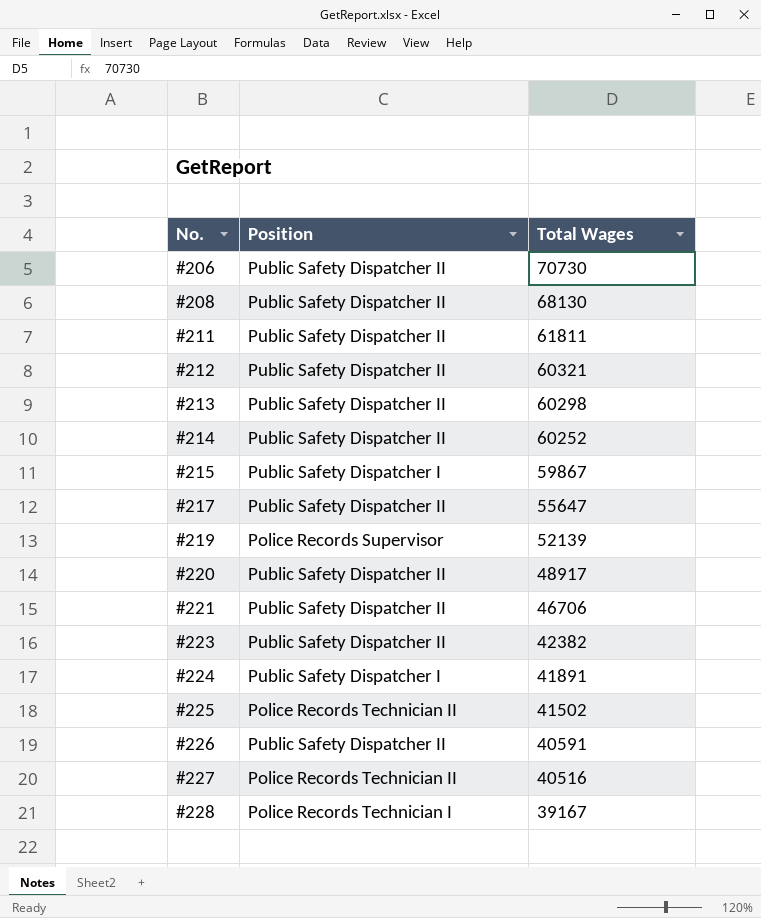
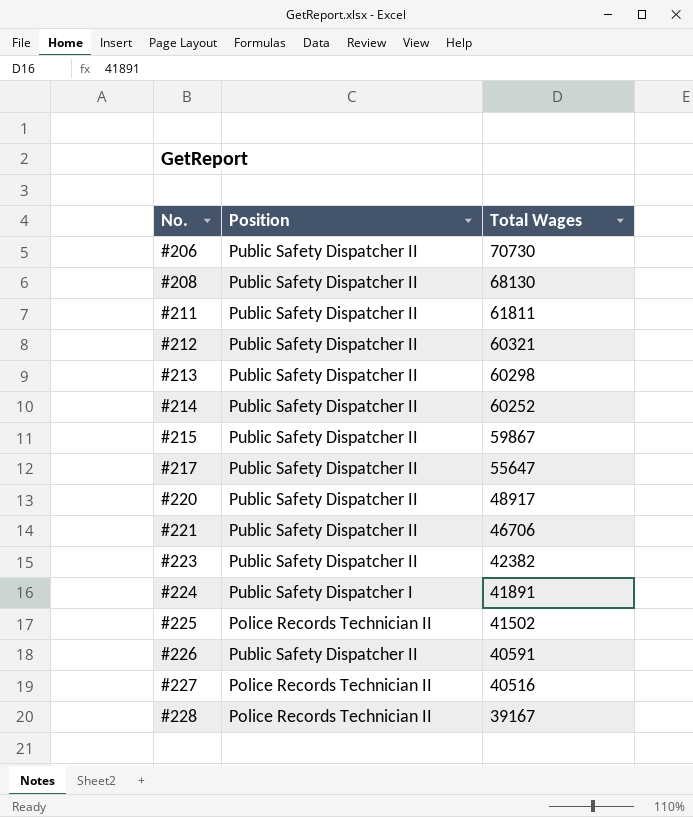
row #219: Police Records Supervisor | 52139 -> none
#215 | Position: Public Safety Dispatcher I -> Public Safety Dispatcher II
#228 | Position: Police Records Technician I -> Police Records Technician II

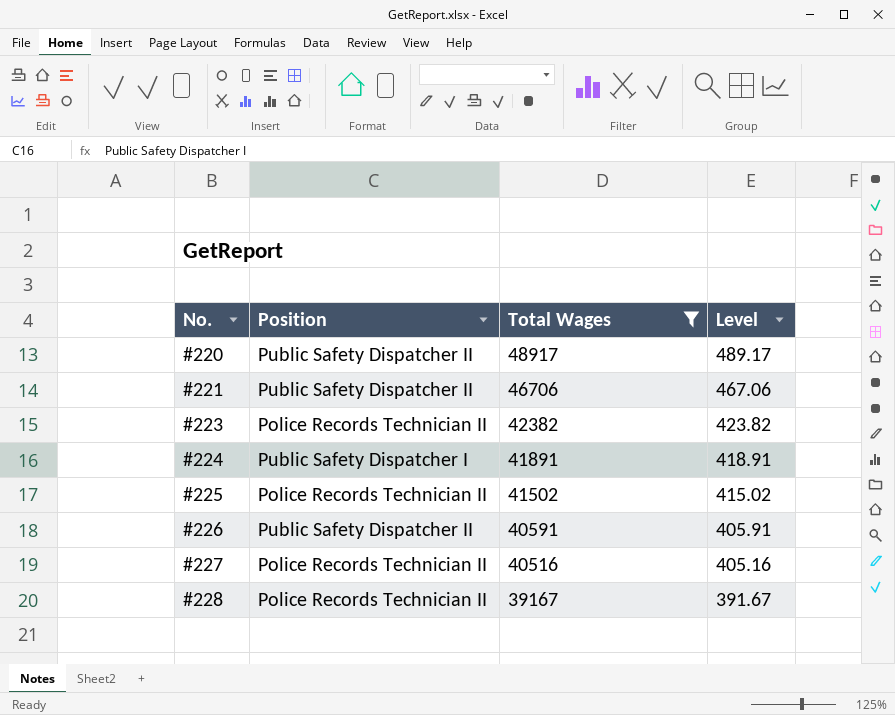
filter: none -> Total Wages <= 48917
column Level | formula: none -> [Total Wages] * 0.01
#223 | Position: Public Safety Dispatcher II -> Police Records Technician II

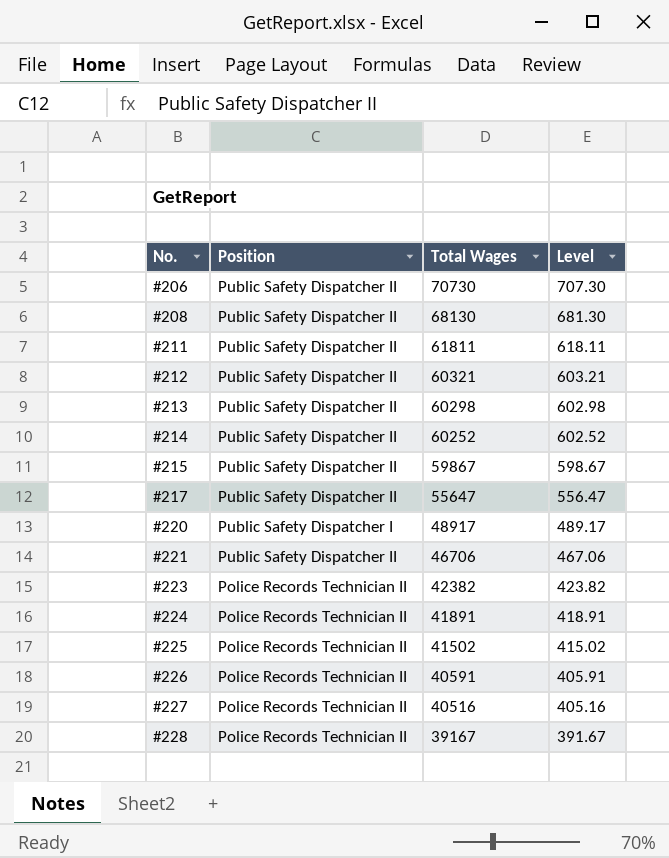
filter: Total Wages <= 48917 -> none
#220 | Position: Public Safety Dispatcher II -> Public Safety Dispatcher I
#224 | Position: Public Safety Dispatcher I -> Police Records Technician II
#226 | Position: Public Safety Dispatcher II -> Police Records Technician II

